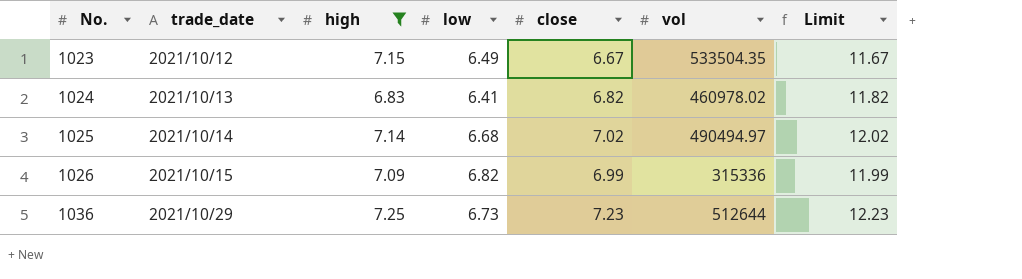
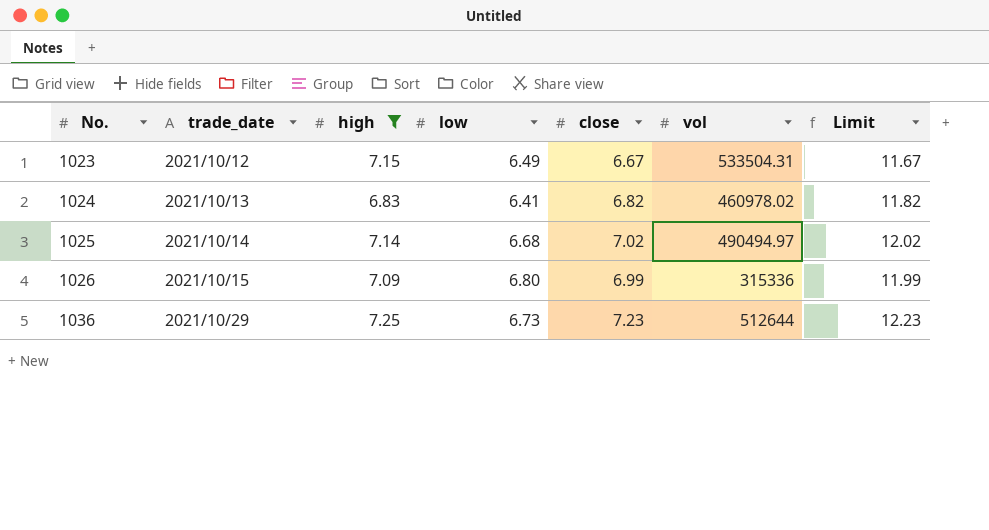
1023 | vol: 533504.35 -> 533504.31
1026 | low: 6.82 -> 6.80

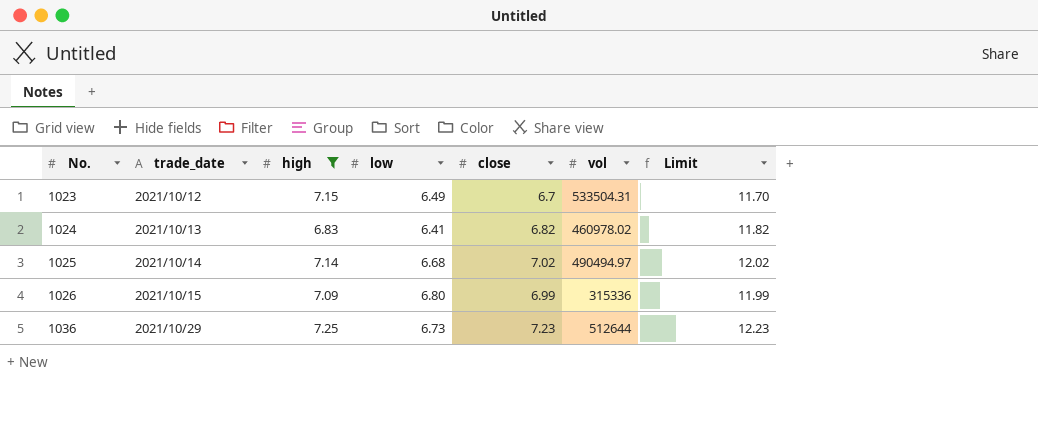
1023 | close: 6.67 -> 6.7
1023 | Limit: 11.67 -> 11.70

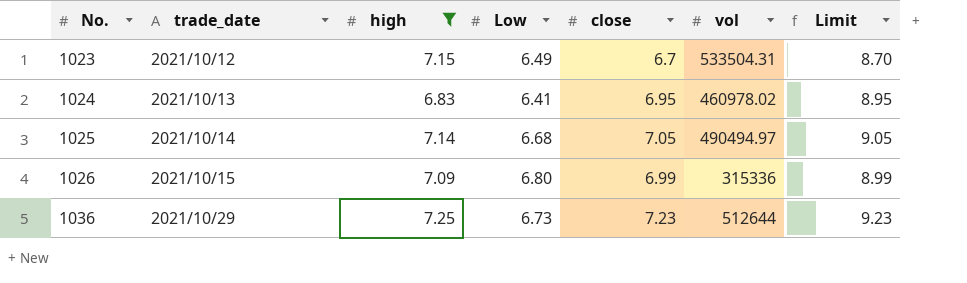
column name: low -> Low
column Limit | formula: [close] + 5 -> [close] + 2
1024 | close: 6.82 -> 6.95
1025 | close: 7.02 -> 7.05

